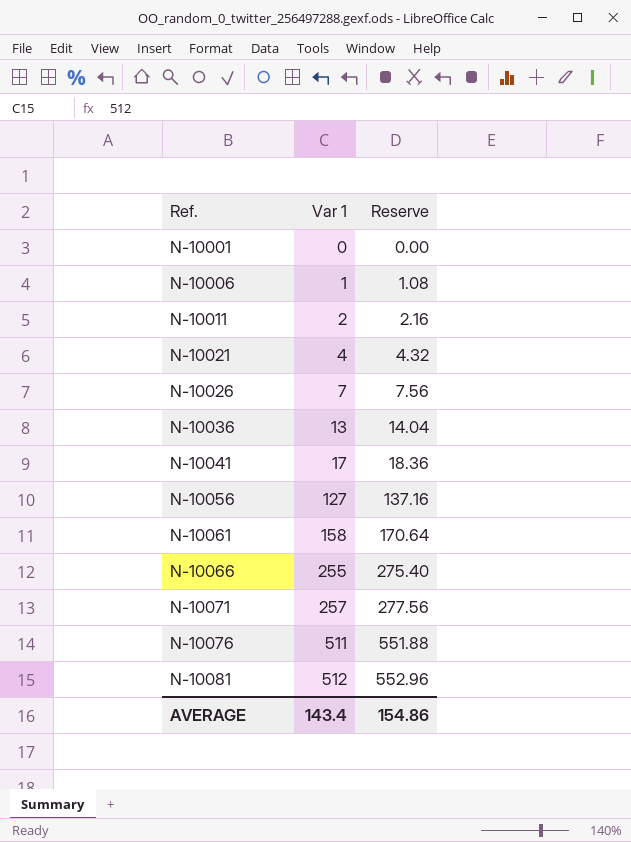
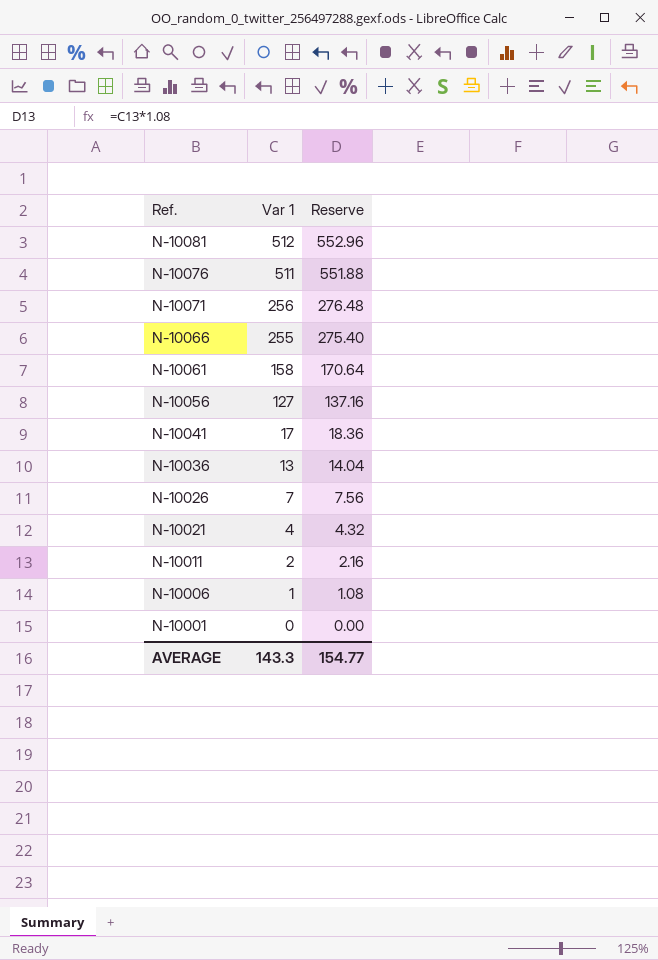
row order: Ref. ascending -> Ref. descending
N-10071 | Var 1: 257 -> 256
N-10071 | Reserve: 277.56 -> 276.48
AVERAGE | Var 1: 143.4 -> 143.3
AVERAGE | Reserve: 154.86 -> 154.77

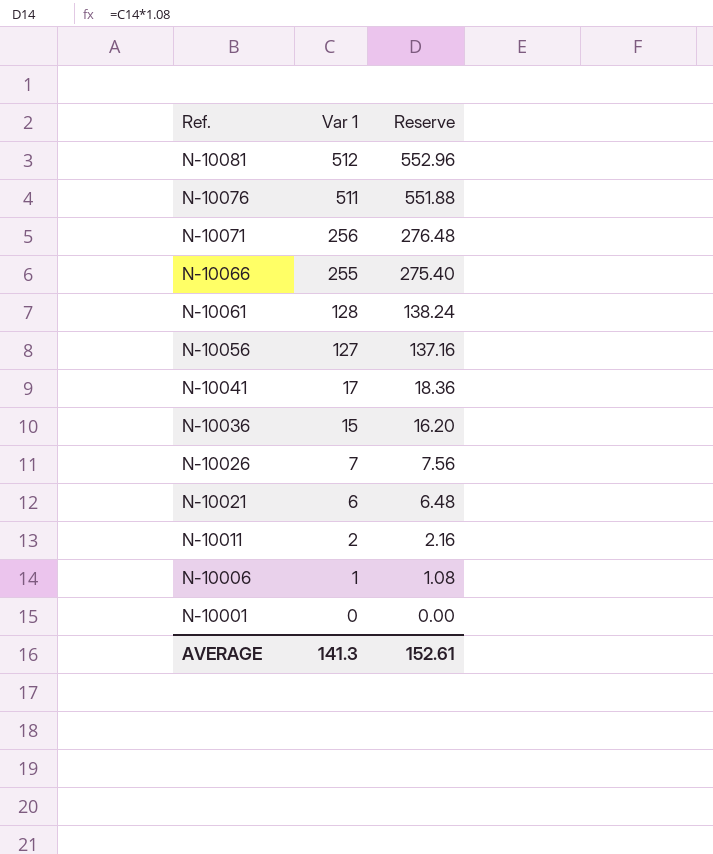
N-10061 | Var 1: 158 -> 128
N-10061 | Reserve: 170.64 -> 138.24
N-10036 | Var 1: 13 -> 15
N-10036 | Reserve: 14.04 -> 16.20
N-10021 | Var 1: 4 -> 6
N-10021 | Reserve: 4.32 -> 6.48
AVERAGE | Var 1: 143.3 -> 141.3
AVERAGE | Reserve: 154.77 -> 152.61

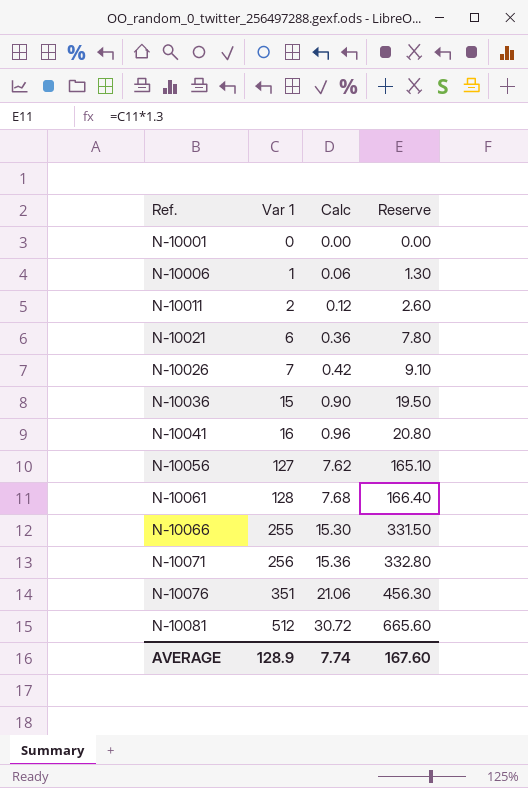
row order: Ref. descending -> Ref. ascending
column Calc | formula: none -> [Var 1] * 0.06
column Reserve | formula: [Var 1] * 1.08 -> [Var 1] * 1.3
N-10041 | Var 1: 17 -> 16
N-10076 | Var 1: 511 -> 351
AVERAGE | Var 1: 141.3 -> 128.9
AVERAGE | Reserve: 152.61 -> 167.60

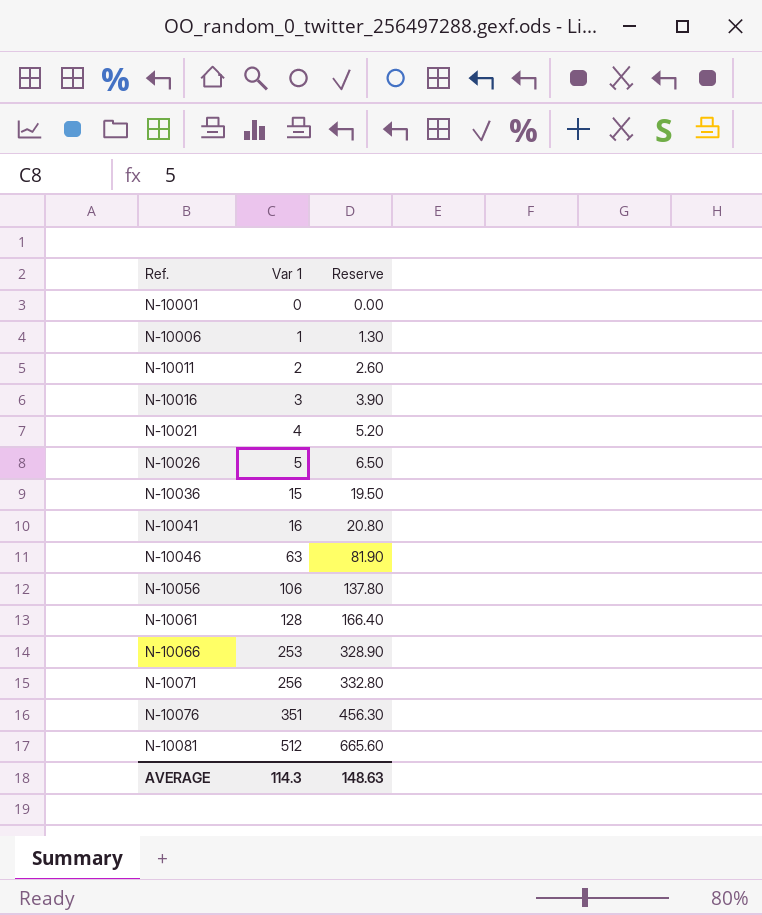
column Calc | formula: [Var 1] * 0.06 -> none
row N-10016: none -> 3 | 3.90
N-10021 | Var 1: 6 -> 4
N-10021 | Reserve: 7.80 -> 5.20
N-10026 | Var 1: 7 -> 5
N-10026 | Reserve: 9.10 -> 6.50
row N-10046: none -> 63 | 81.90
N-10056 | Var 1: 127 -> 106
N-10056 | Reserve: 165.10 -> 137.80
N-10066 | Var 1: 255 -> 253
N-10066 | Reserve: 331.50 -> 328.90
AVERAGE | Var 1: 128.9 -> 114.3
AVERAGE | Reserve: 167.60 -> 148.63

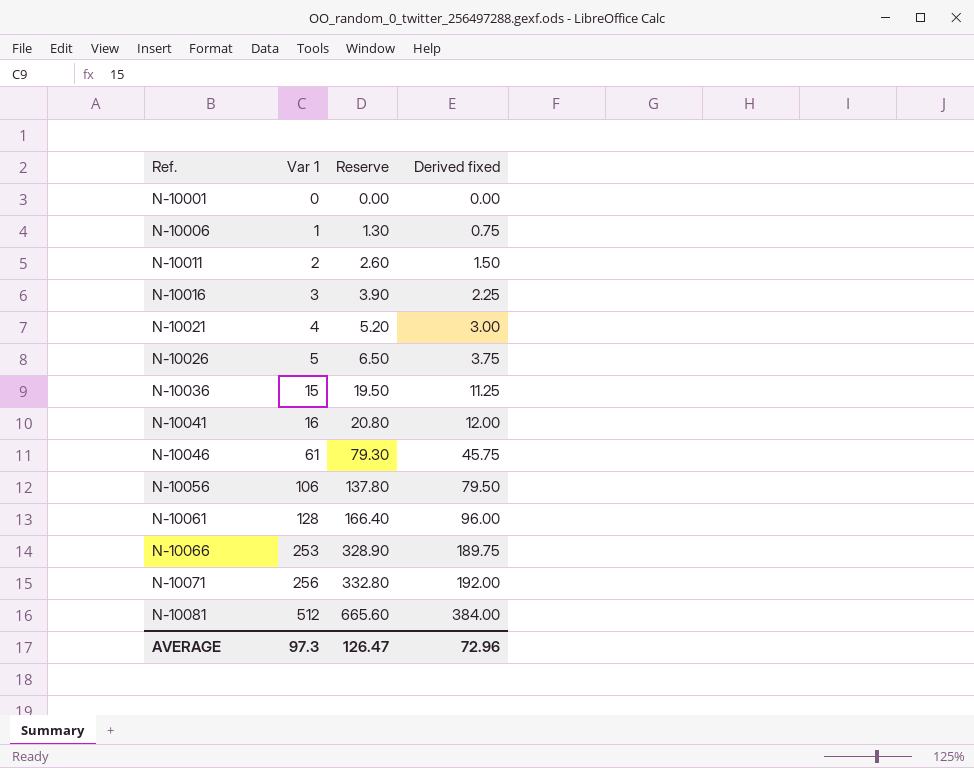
column Derived fixed | formula: none -> [Var 1] * 0.75
row N-10076: 351 | 456.30 -> none
N-10046 | Var 1: 63 -> 61
N-10046 | Reserve: 81.90 -> 79.30
AVERAGE | Var 1: 114.3 -> 97.3
AVERAGE | Reserve: 148.63 -> 126.47

